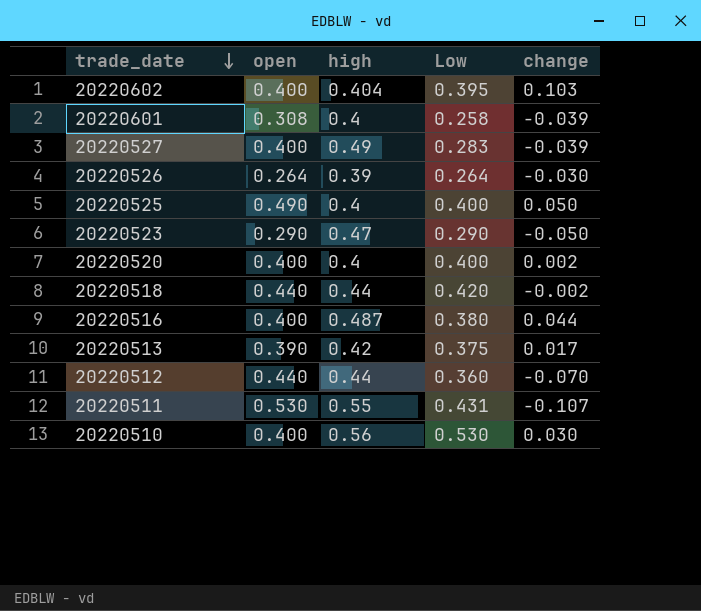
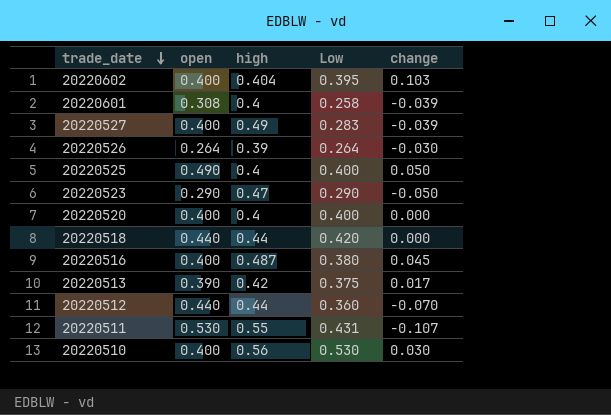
20220520 | change: 0.002 -> 0.000
20220518 | change: -0.002 -> 0.000
20220516 | change: 0.044 -> 0.045

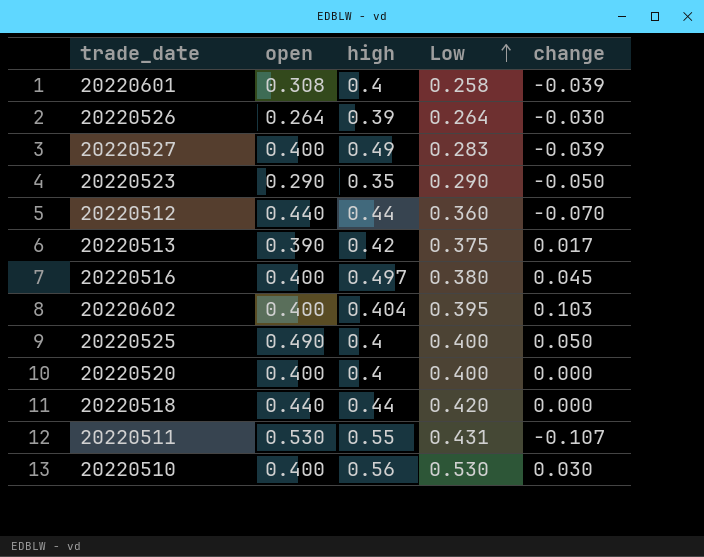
row order: trade_date descending -> Low ascending
20220523 | high: 0.47 -> 0.35
20220516 | high: 0.487 -> 0.497

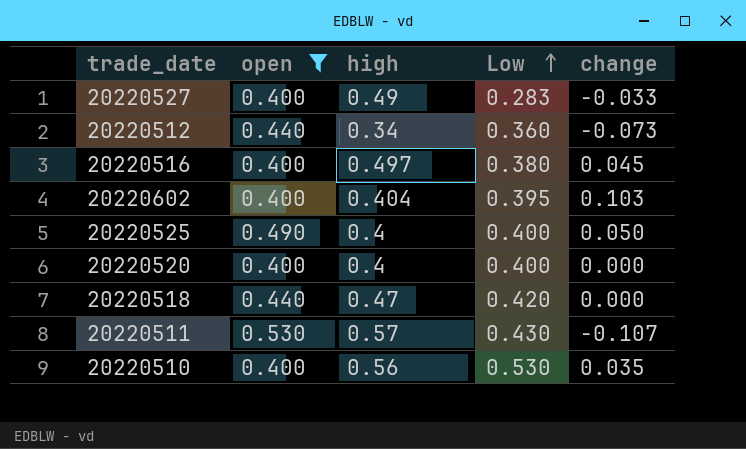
filter: none -> open >= 0.400
20220527 | change: -0.039 -> -0.033
20220512 | high: 0.44 -> 0.34
20220512 | change: -0.070 -> -0.073
20220518 | high: 0.44 -> 0.47
20220511 | high: 0.55 -> 0.57
20220511 | Low: 0.431 -> 0.430
20220510 | change: 0.030 -> 0.035

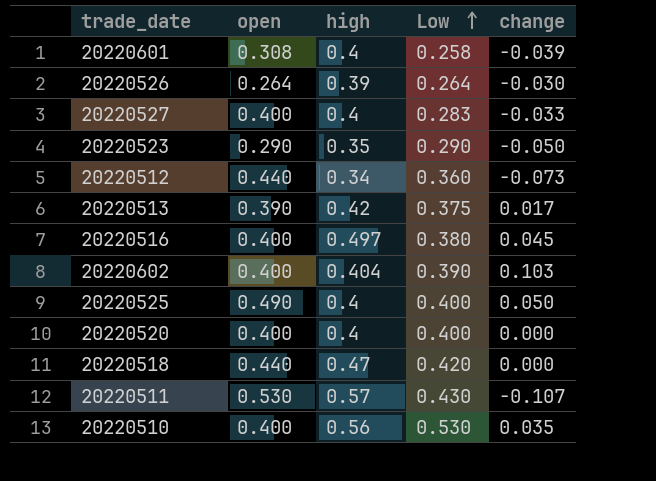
filter: open >= 0.400 -> none
20220527 | high: 0.49 -> 0.4
20220602 | Low: 0.395 -> 0.390

